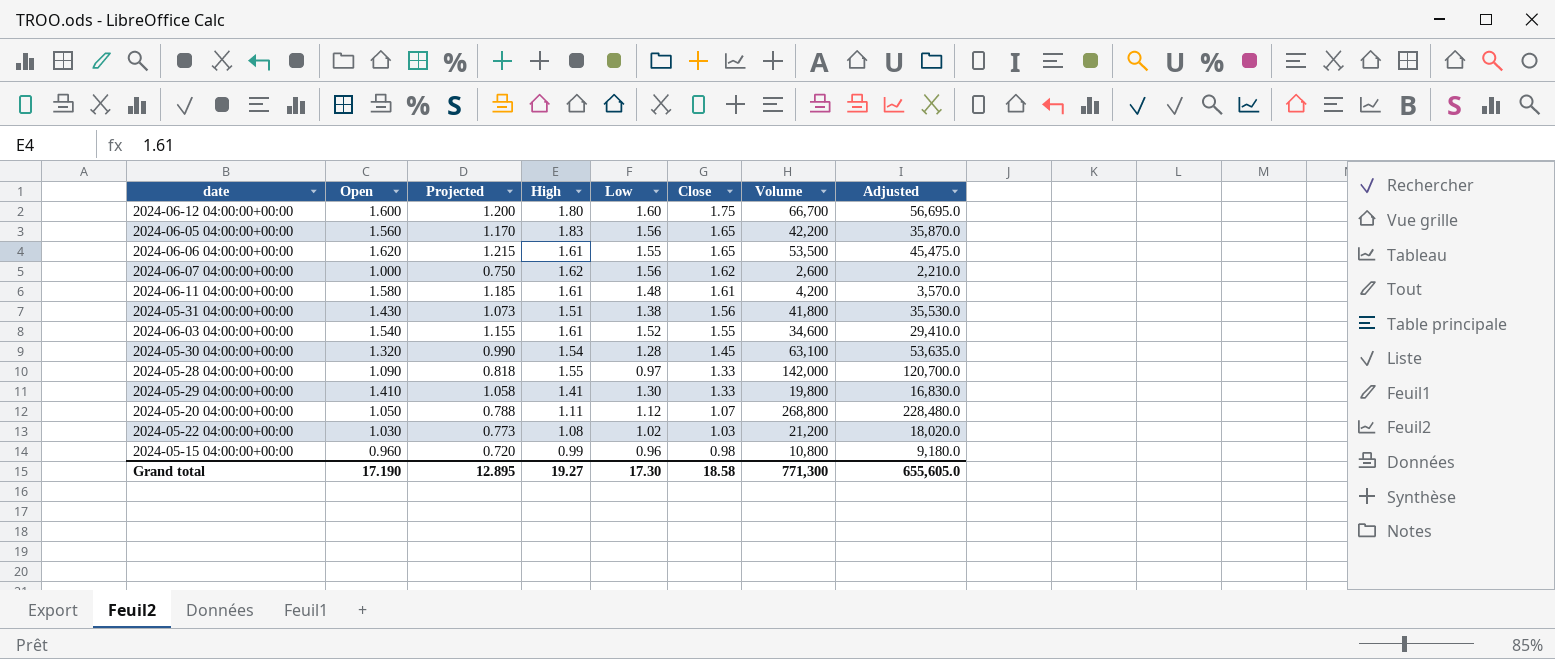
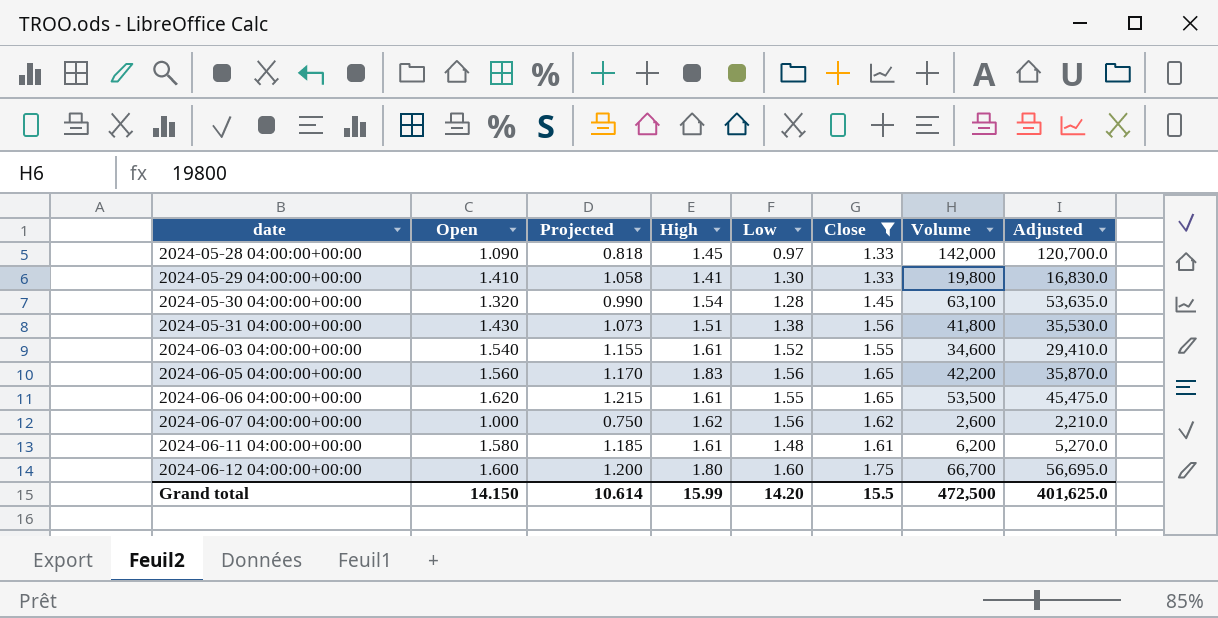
filter: none -> Close >= 1.33
row order: Close descending -> date ascending
2024-05-28 04:00:00+00:00 | High: 1.55 -> 1.45
2024-06-11 04:00:00+00:00 | Volume: 4,200 -> 6,200
2024-06-11 04:00:00+00:00 | Adjusted: 3,570.0 -> 5,270.0
Grand total | Open: 17.190 -> 14.150
Grand total | Projected: 12.895 -> 10.614
Grand total | High: 19.27 -> 15.99
Grand total | Low: 17.30 -> 14.20
Grand total | Close: 18.58 -> 15.5
Grand total | Volume: 771,300 -> 472,500
Grand total | Adjusted: 655,605.0 -> 401,625.0

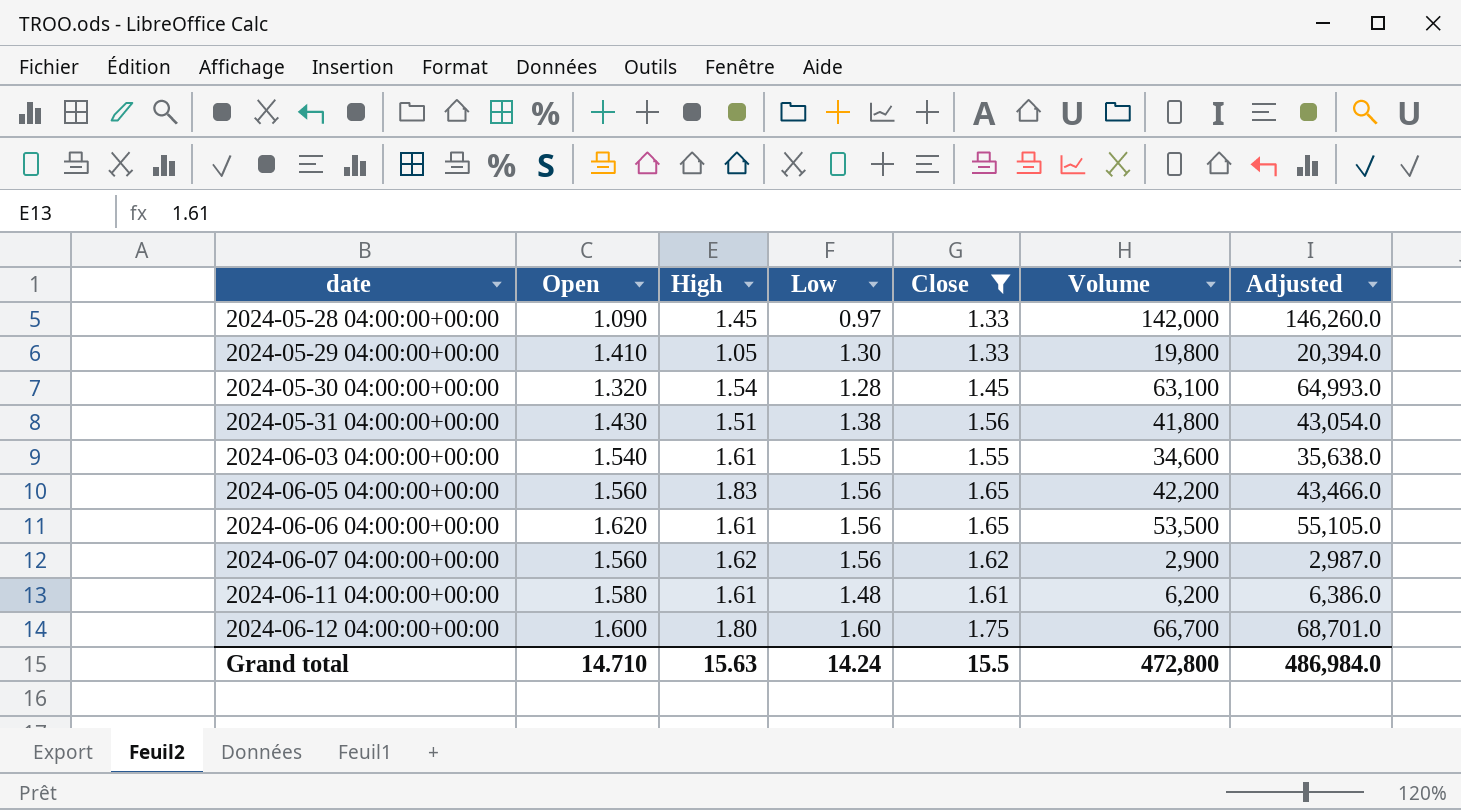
column Projected | formula: [Open] * 0.75 -> none
column Adjusted | formula: [Volume] * 0.85 -> [Volume] * 1.03
2024-05-29 04:00:00+00:00 | High: 1.41 -> 1.05
2024-06-03 04:00:00+00:00 | Low: 1.52 -> 1.55
2024-06-06 04:00:00+00:00 | Low: 1.55 -> 1.56
2024-06-07 04:00:00+00:00 | Open: 1.000 -> 1.560
2024-06-07 04:00:00+00:00 | Volume: 2,600 -> 2,900
Grand total | Open: 14.150 -> 14.710
Grand total | High: 15.99 -> 15.63
Grand total | Low: 14.20 -> 14.24
Grand total | Volume: 472,500 -> 472,800
Grand total | Adjusted: 401,625.0 -> 486,984.0

